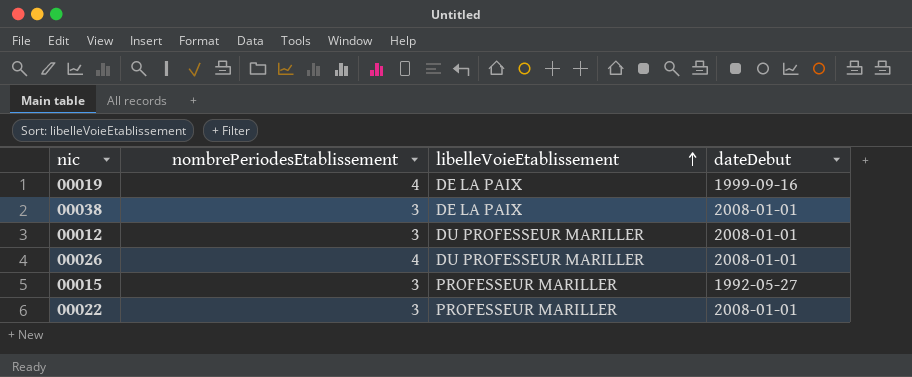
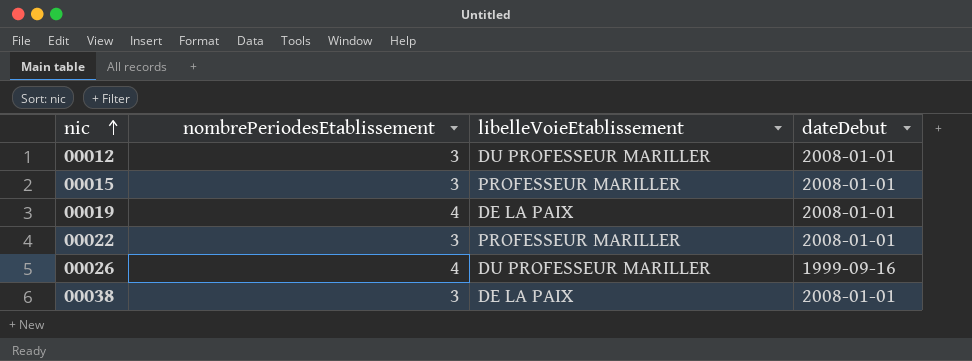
row order: libelleVoieEtablissement ascending -> nic ascending
00015 | dateDebut: 1992-05-27 -> 2008-01-01
00019 | dateDebut: 1999-09-16 -> 2008-01-01
00026 | dateDebut: 2008-01-01 -> 1999-09-16

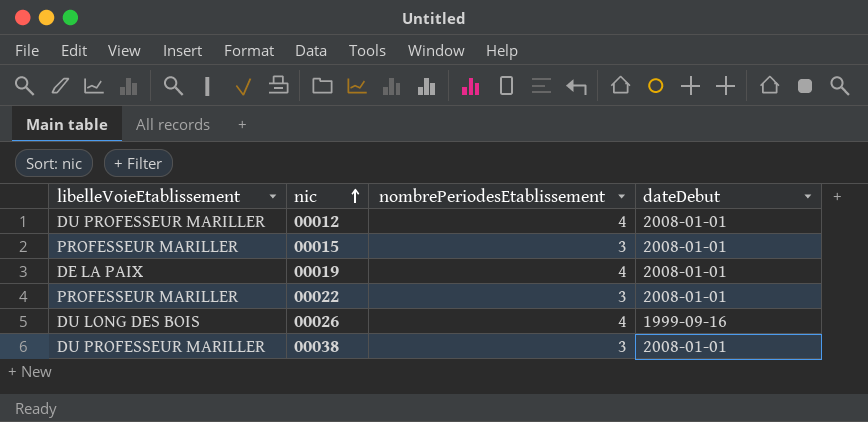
column libelleVoieEtablissement | position: 3 -> 1
00012 | nombrePeriodesEtablissement: 3 -> 4
00026 | libelleVoieEtablissement: DU PROFESSEUR MARILLER -> DU LONG DES BOIS
00038 | libelleVoieEtablissement: DE LA PAIX -> DU PROFESSEUR MARILLER

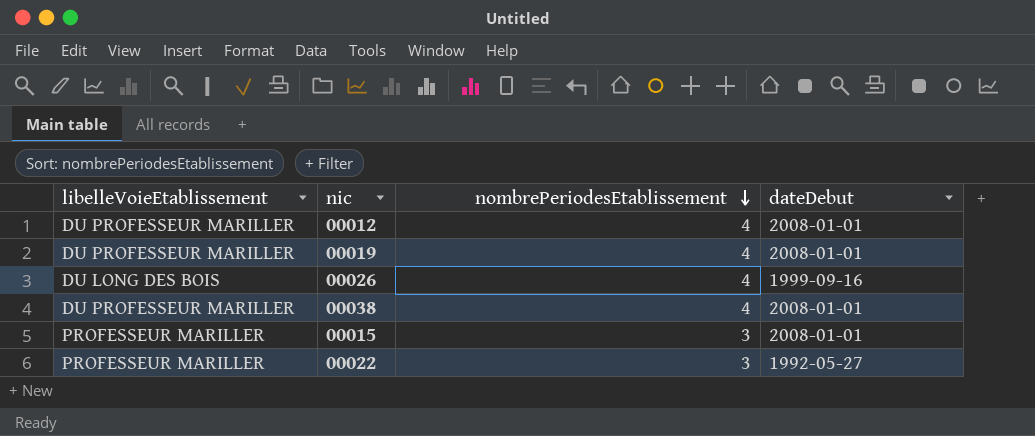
row order: nic ascending -> nombrePeriodesEtablissement descending
00019 | libelleVoieEtablissement: DE LA PAIX -> DU PROFESSEUR MARILLER
00038 | nombrePeriodesEtablissement: 3 -> 4
00022 | dateDebut: 2008-01-01 -> 1992-05-27

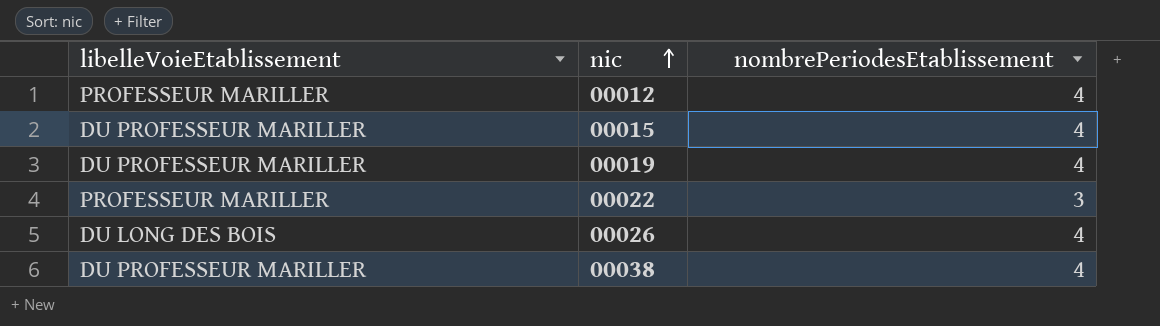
row order: nombrePeriodesEtablissement descending -> nic ascending
column dateDebut | position: 4 -> none
00012 | libelleVoieEtablissement: DU PROFESSEUR MARILLER -> PROFESSEUR MARILLER
00015 | libelleVoieEtablissement: PROFESSEUR MARILLER -> DU PROFESSEUR MARILLER
00015 | nombrePeriodesEtablissement: 3 -> 4

